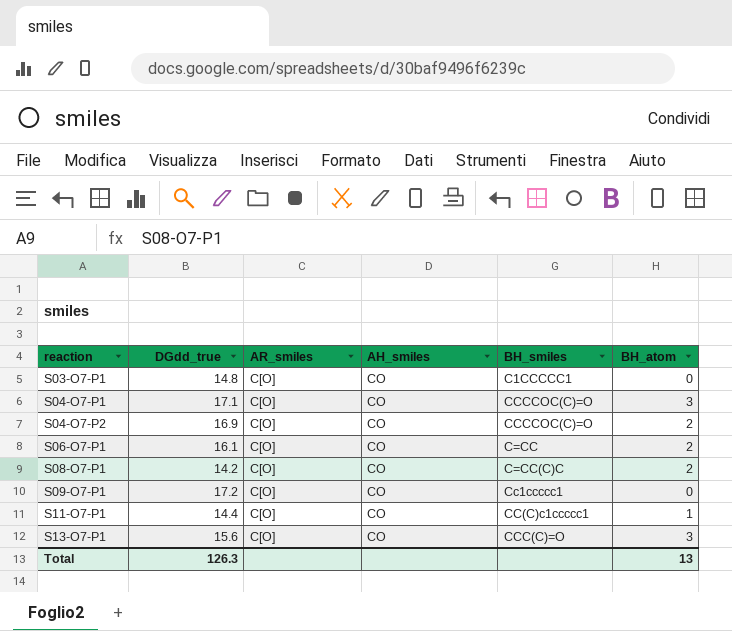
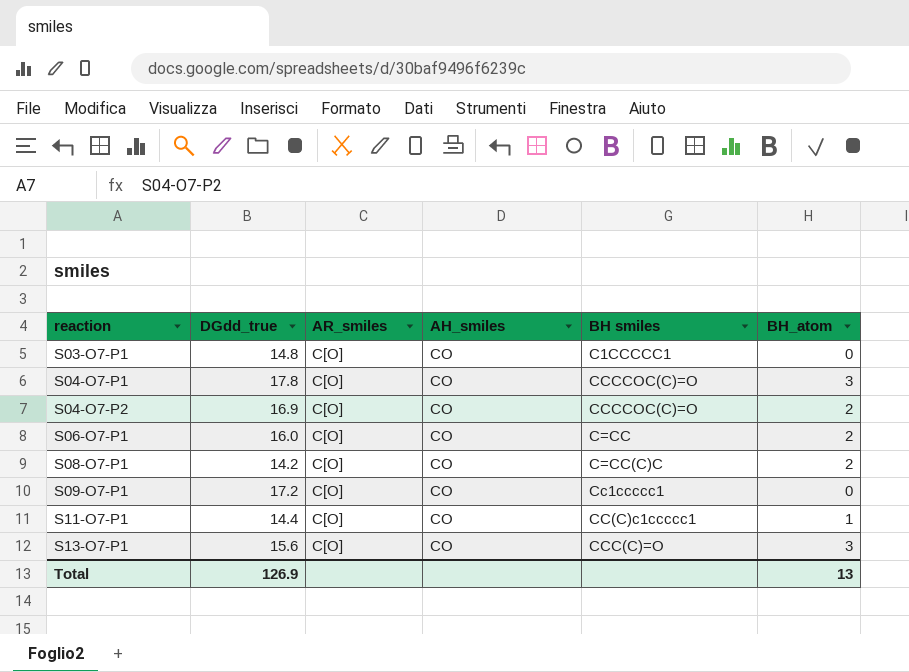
column name: BH_smiles -> BH smiles
S04-O7-P1 | DGdd_true: 17.1 -> 17.8
S06-O7-P1 | DGdd_true: 16.1 -> 16.0
Total | DGdd_true: 126.3 -> 126.9

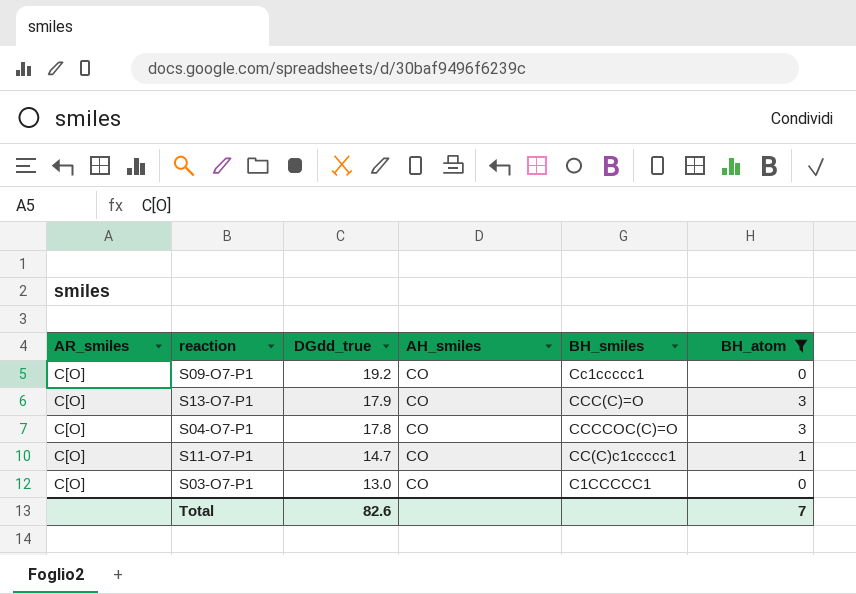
filter: none -> BH_atom != 2
row order: reaction ascending -> DGdd_true descending
column AR_smiles | position: 3 -> 1
column name: BH smiles -> BH_smiles
S09-O7-P1 | DGdd_true: 17.2 -> 19.2
S13-O7-P1 | DGdd_true: 15.6 -> 17.9
S11-O7-P1 | DGdd_true: 14.4 -> 14.7
S03-O7-P1 | DGdd_true: 14.8 -> 13.0
Total | DGdd_true: 126.9 -> 82.6
Total | BH_atom: 13 -> 7

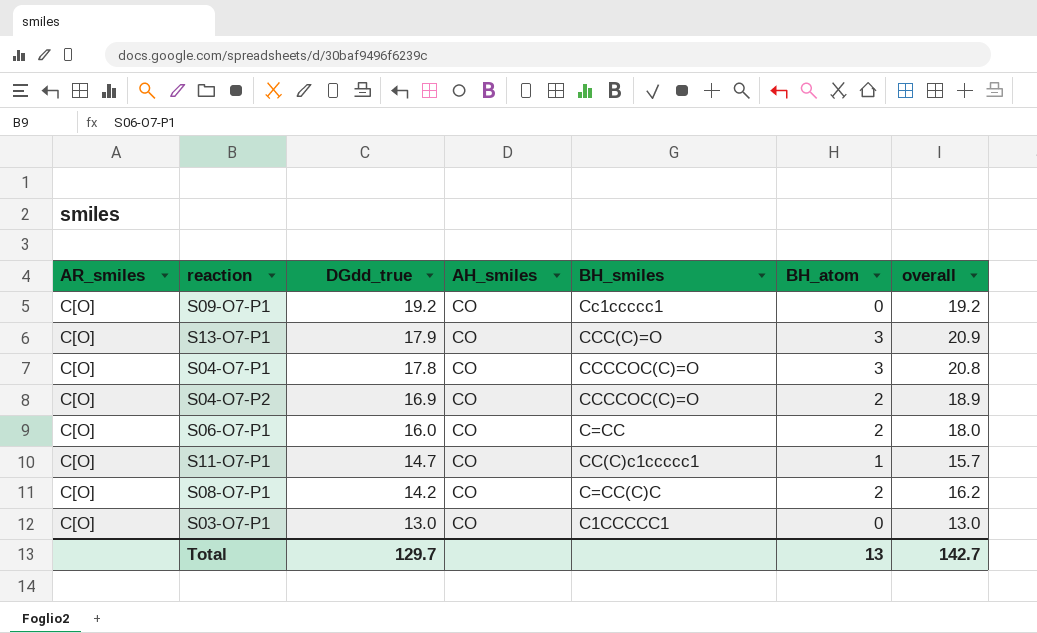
filter: BH_atom != 2 -> none
column overall | formula: none -> [DGdd_true] + [BH_atom]
Total | DGdd_true: 82.6 -> 129.7
Total | BH_atom: 7 -> 13

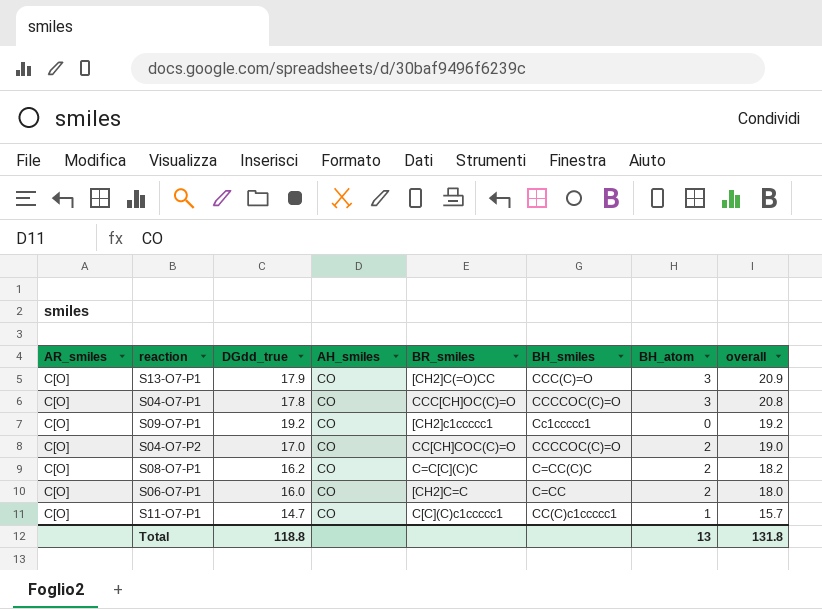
row order: DGdd_true descending -> overall descending
column BR_smiles | position: none -> 5
row S03-O7-P1: C[O] | 13.0 | CO | C1CCCCC1 | 0 | 13.0 -> none
S04-O7-P2 | DGdd_true: 16.9 -> 17.0
S04-O7-P2 | overall: 18.9 -> 19.0
S08-O7-P1 | DGdd_true: 14.2 -> 16.2
S08-O7-P1 | overall: 16.2 -> 18.2
Total | DGdd_true: 129.7 -> 118.8
Total | overall: 142.7 -> 131.8

